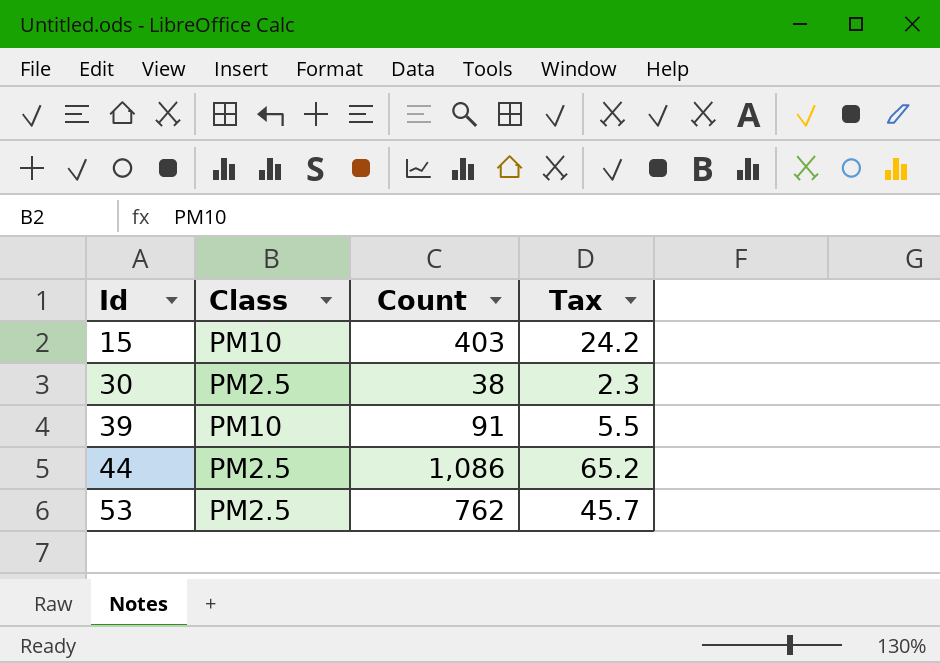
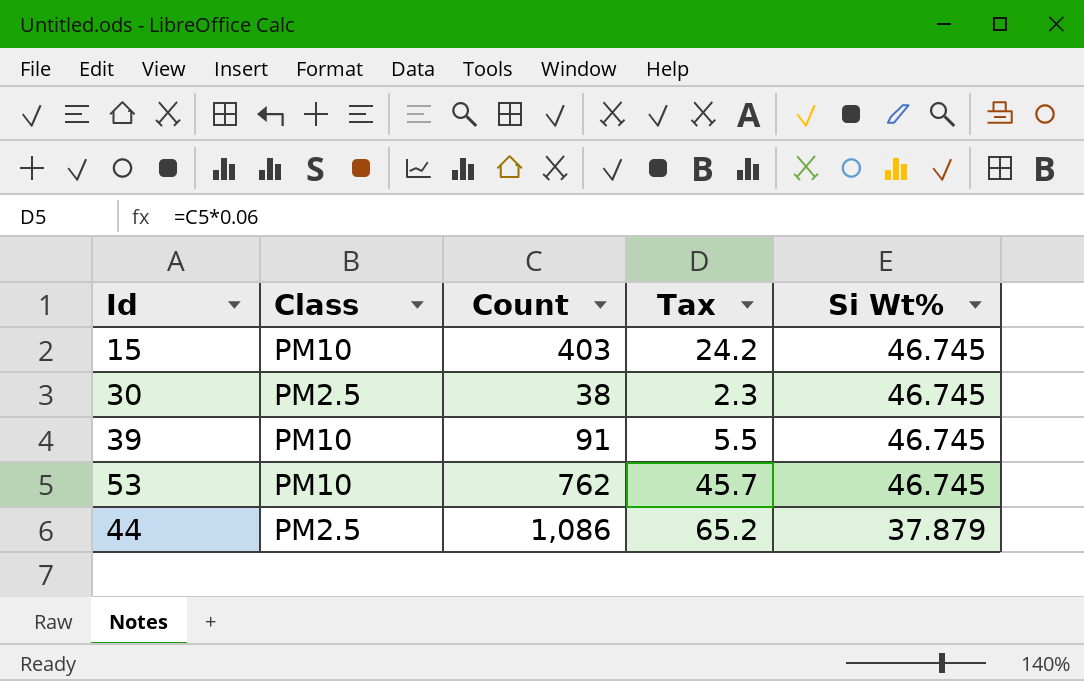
row order: Id ascending -> Si Wt% descending
column Si Wt% | position: none -> 5
53 | Class: PM2.5 -> PM10

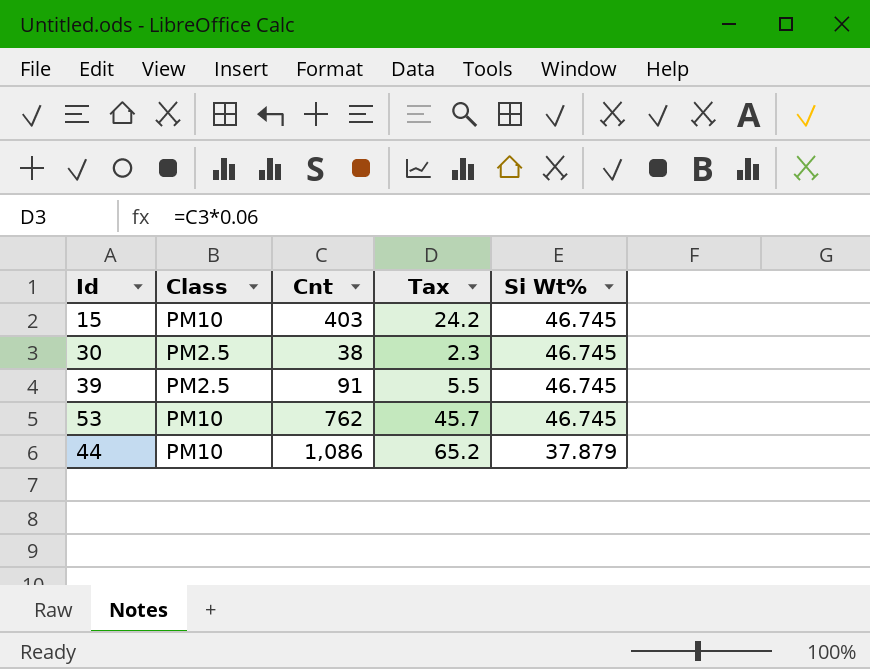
column name: Count -> Cnt
39 | Class: PM10 -> PM2.5
44 | Class: PM2.5 -> PM10

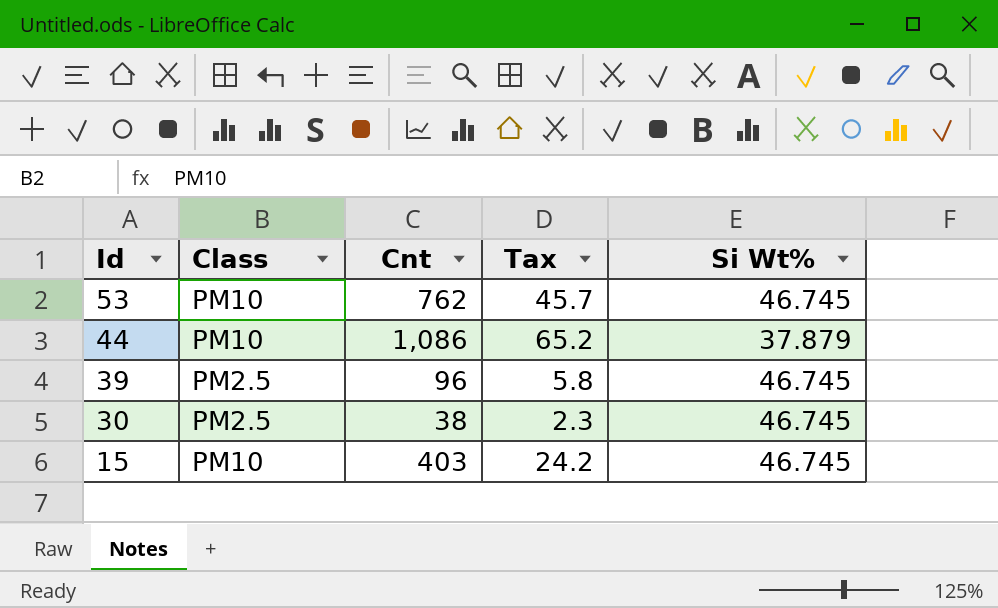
row order: Si Wt% descending -> Id descending
39 | Cnt: 91 -> 96
39 | Tax: 5.5 -> 5.8

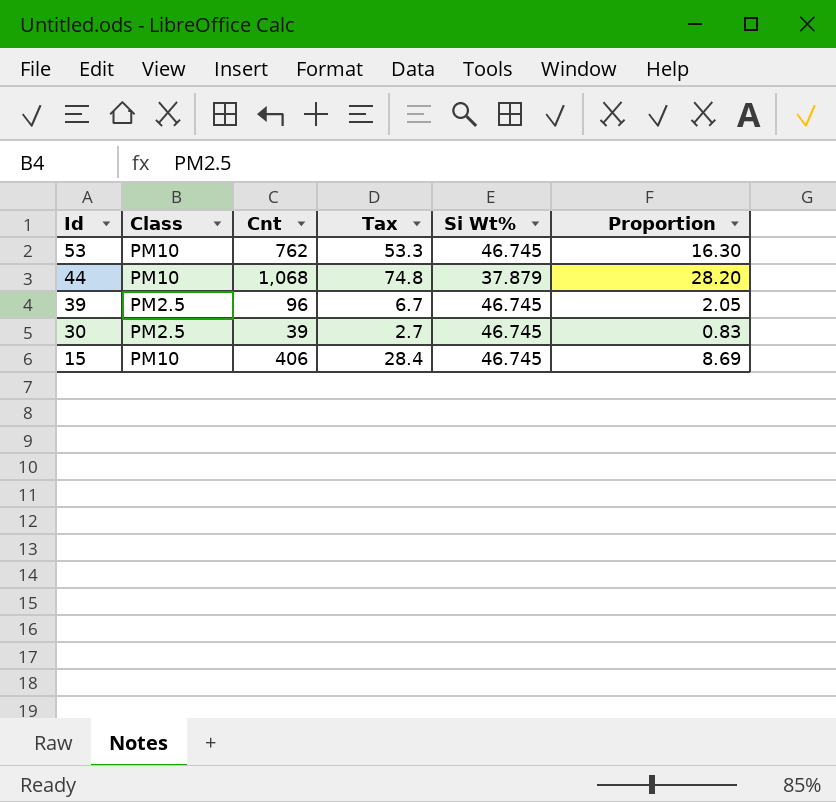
column Tax | formula: [Cnt] * 0.06 -> [Cnt] * 0.07
column Proportion | formula: none -> [Cnt] / [Si Wt%]
44 | Cnt: 1,086 -> 1,068
30 | Cnt: 38 -> 39
15 | Cnt: 403 -> 406

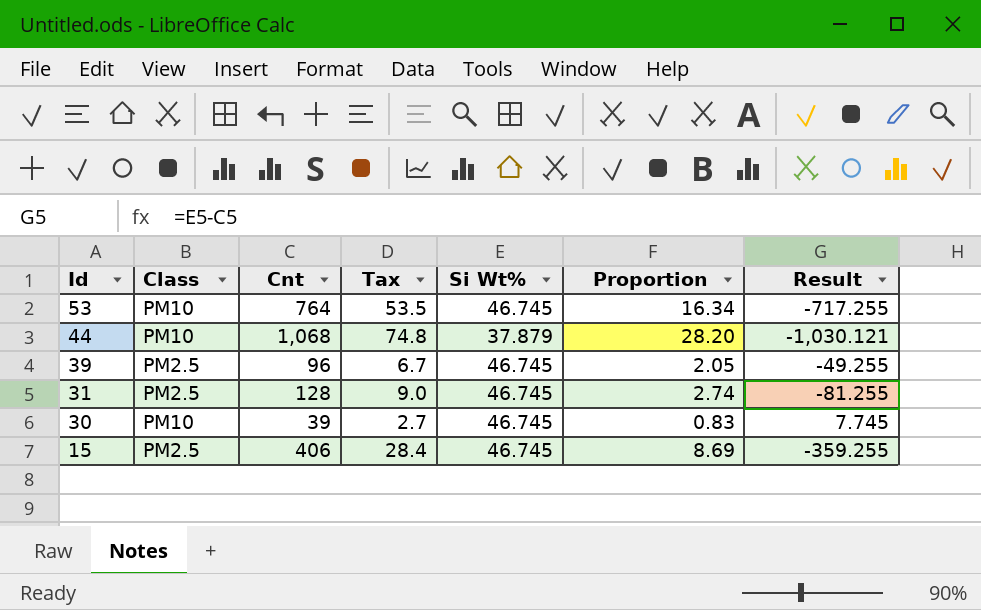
column Result | formula: none -> [Si Wt%] - [Cnt]
53 | Cnt: 762 -> 764
53 | Tax: 53.3 -> 53.5
53 | Proportion: 16.30 -> 16.34
row 31: none -> PM2.5 | 128 | 9.0 | 46.745 | 2.74 | -81.255
30 | Class: PM2.5 -> PM10
15 | Class: PM10 -> PM2.5

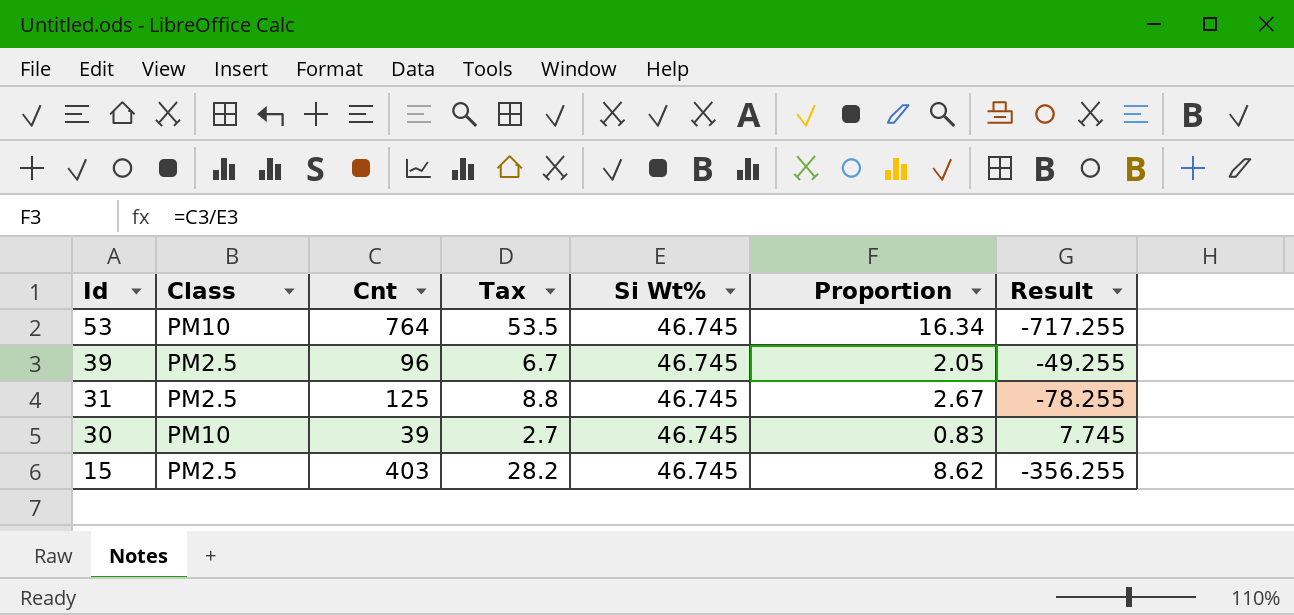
row 44: PM10 | 1,068 | 74.8 | 37.879 | 28.20 | -1,030.121 -> none
31 | Cnt: 128 -> 125
31 | Tax: 9.0 -> 8.8
31 | Proportion: 2.74 -> 2.67
31 | Result: -81.255 -> -78.255
15 | Cnt: 406 -> 403
15 | Tax: 28.4 -> 28.2
15 | Proportion: 8.69 -> 8.62
15 | Result: -359.255 -> -356.255

